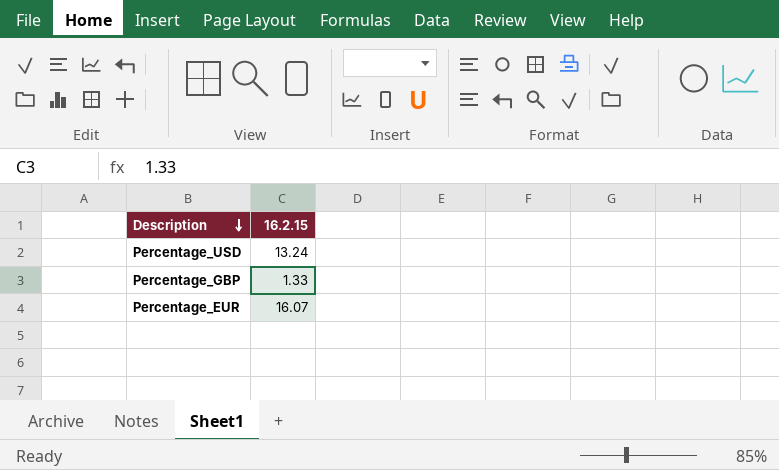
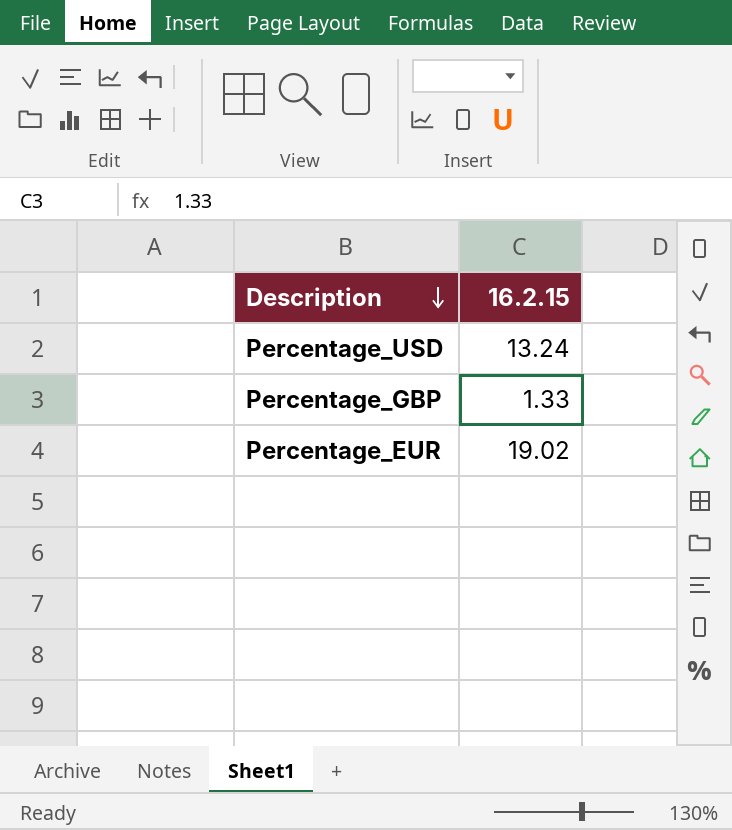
Percentage_EUR | 16.2.15: 16.07 -> 19.02

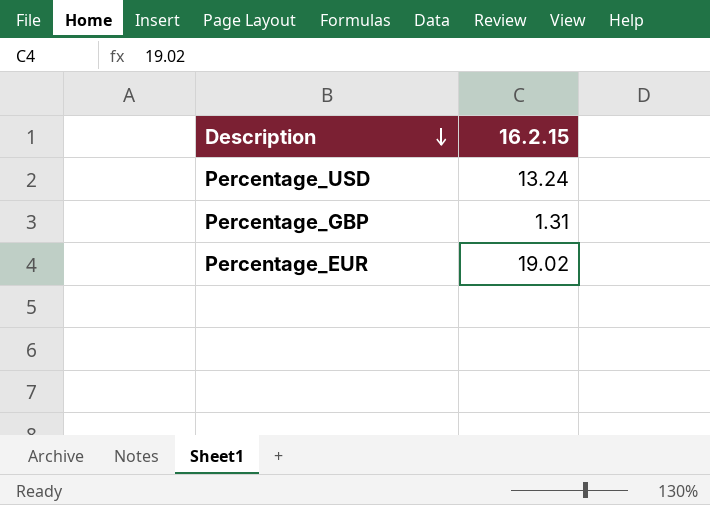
Percentage_GBP | 16.2.15: 1.33 -> 1.31

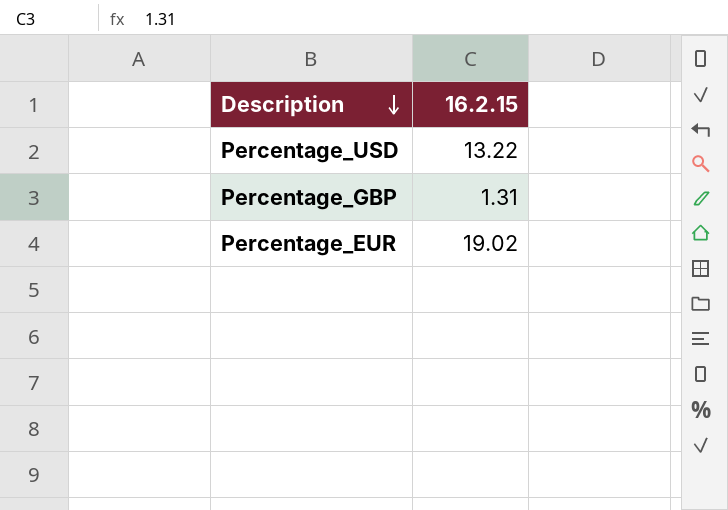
Percentage_USD | 16.2.15: 13.24 -> 13.22

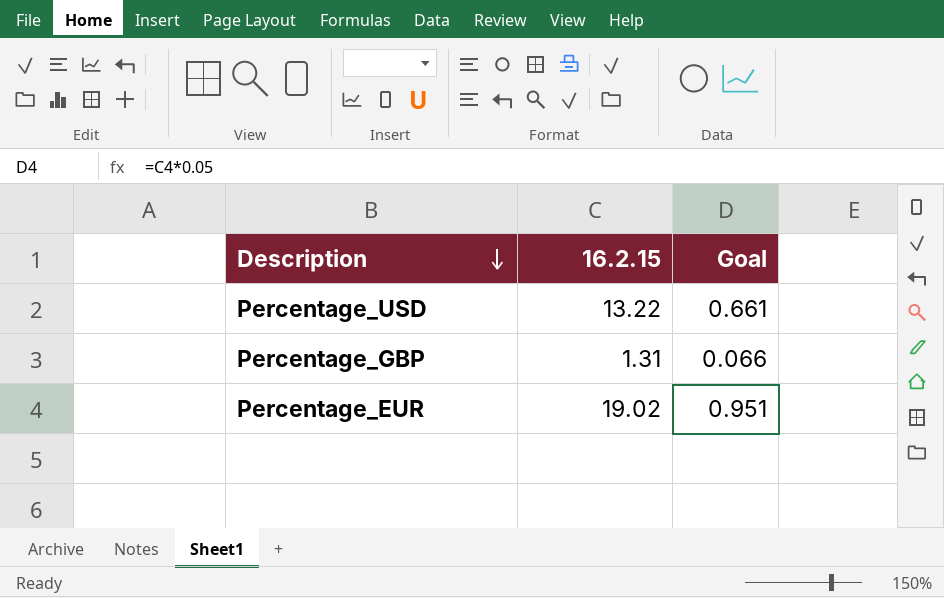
column Goal | formula: none -> [16.2.15] * 0.05

